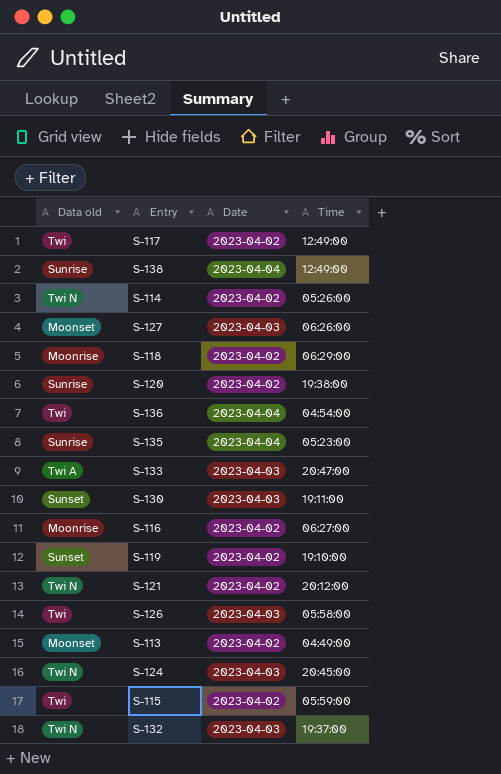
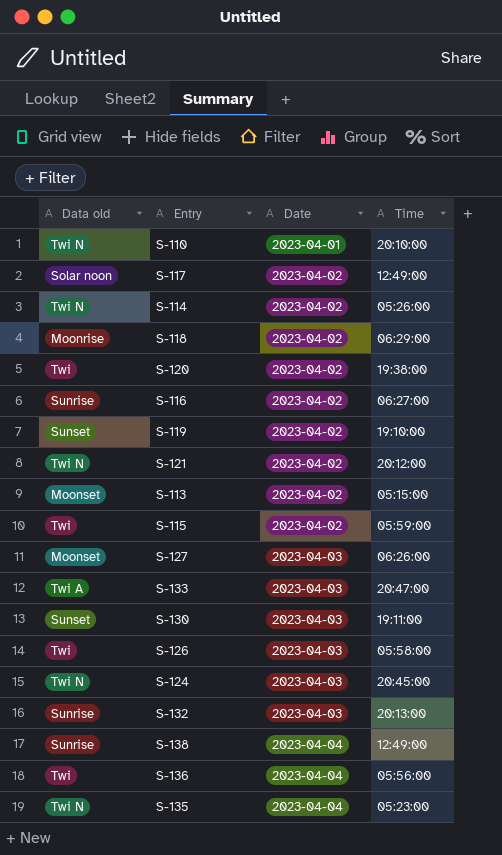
row order: none -> Date ascending
row S-110: none -> Twi N | 2023-04-01 | 20:10:00
S-117 | Data old: Twi -> Solar noon
S-120 | Data old: Sunrise -> Twi
S-116 | Data old: Moonrise -> Sunrise
S-113 | Time: 04:49:00 -> 05:15:00
S-132 | Data old: Twi N -> Sunrise
S-132 | Time: 19:37:00 -> 20:13:00
S-136 | Time: 04:54:00 -> 05:56:00
S-135 | Data old: Sunrise -> Twi N

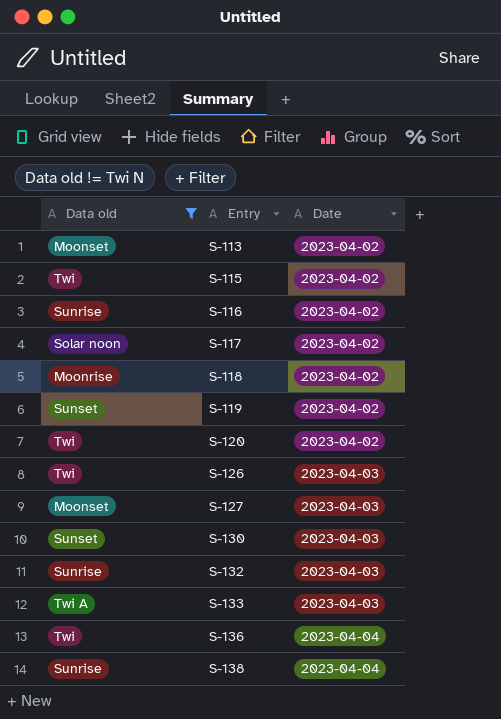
filter: none -> Data old != Twi N
row order: Date ascending -> Entry ascending
column Time | position: 4 -> none

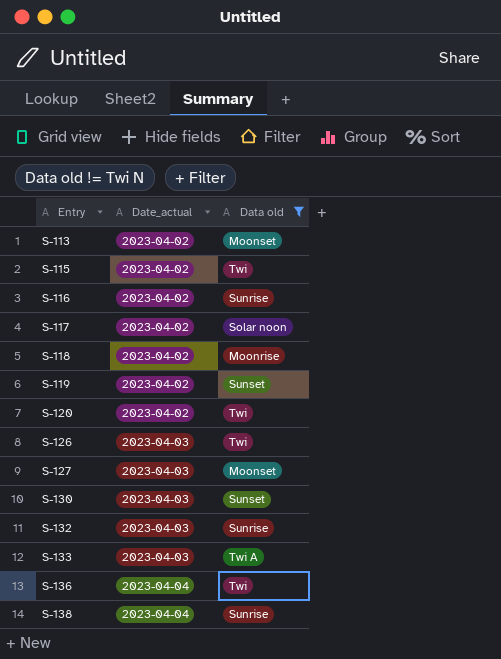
column name: Date -> Date_actual
column Data old | position: 1 -> 3

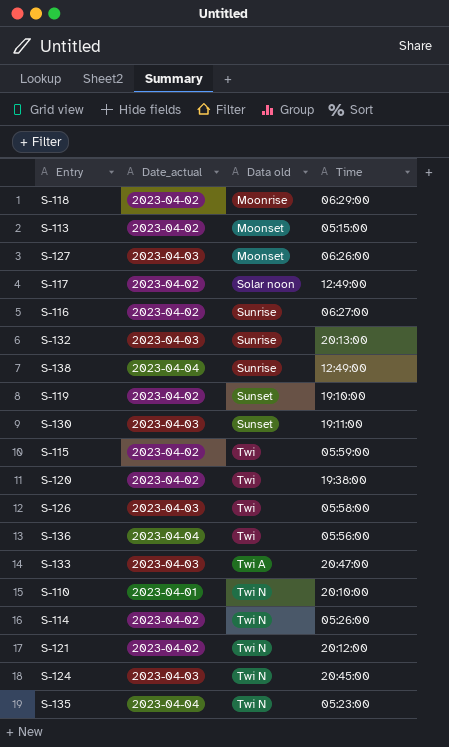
filter: Data old != Twi N -> none
row order: Entry ascending -> Data old ascending
column Time | position: none -> 4

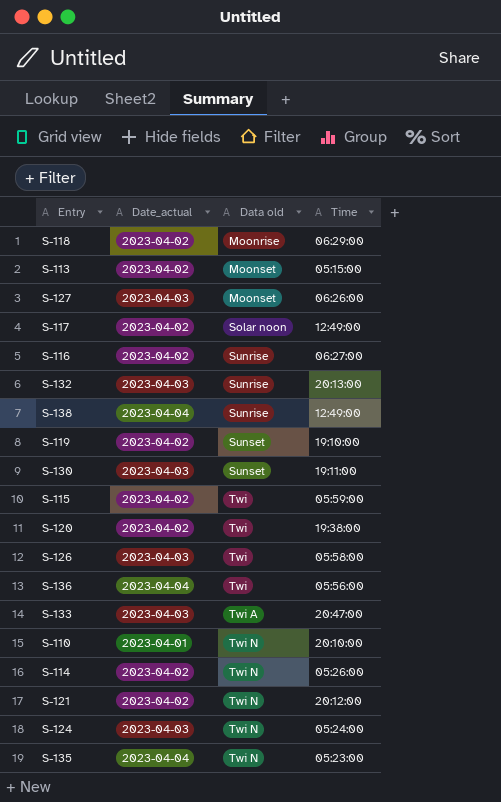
S-124 | Time: 20:45:00 -> 05:24:00

